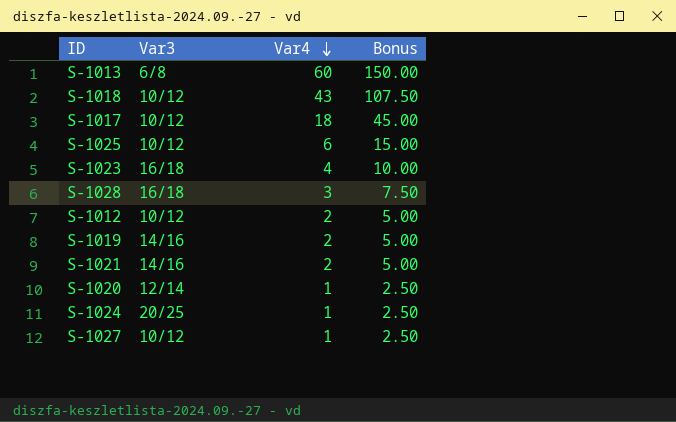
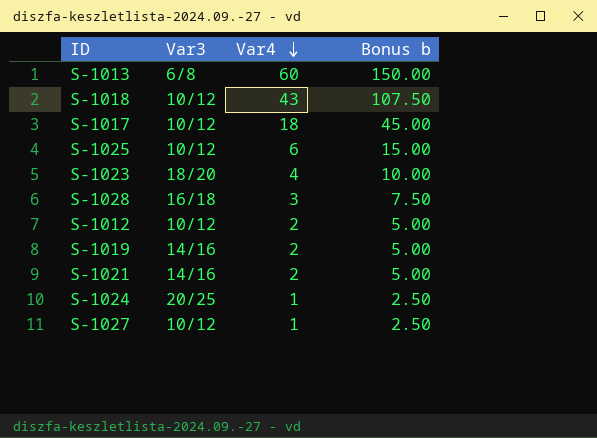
column name: Bonus -> Bonus b
row S-1020: 12/14 | 1 | 2.50 -> none
S-1023 | Var3: 16/18 -> 18/20

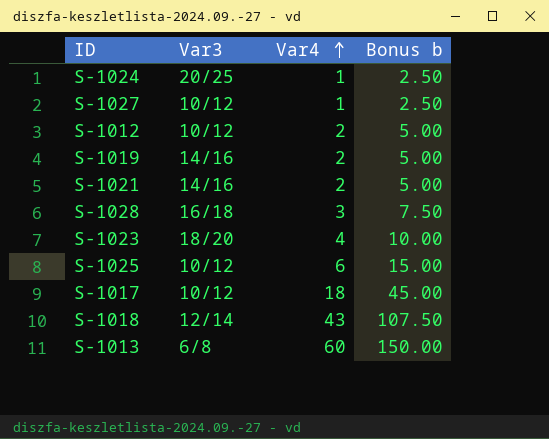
row order: Var4 descending -> Var4 ascending
S-1018 | Var3: 10/12 -> 12/14

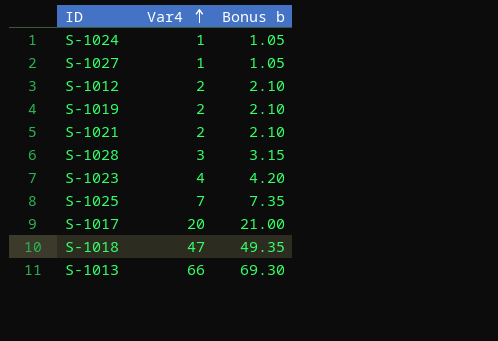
column Var3 | position: 2 -> none
column Bonus b | formula: [Var4] * 2.5 -> [Var4] * 1.05
S-1025 | Var4: 6 -> 7
S-1017 | Var4: 18 -> 20
S-1018 | Var4: 43 -> 47
S-1013 | Var4: 60 -> 66

